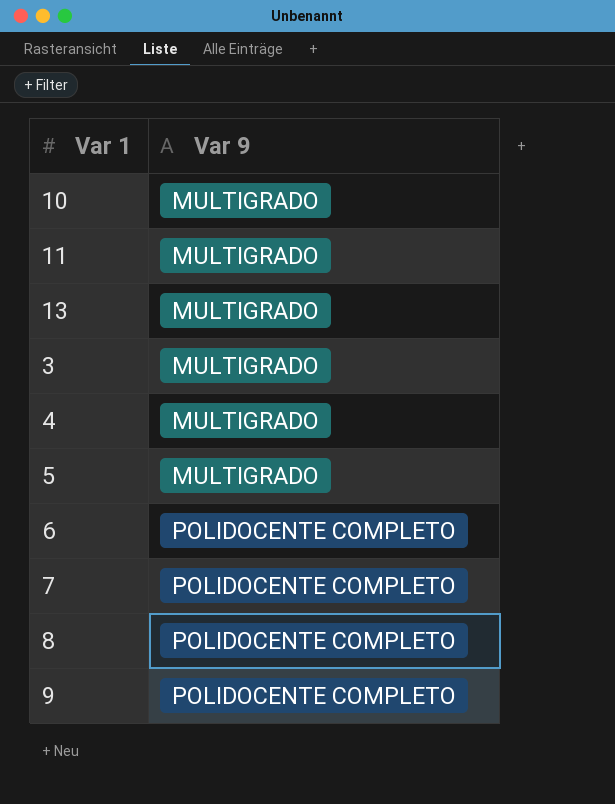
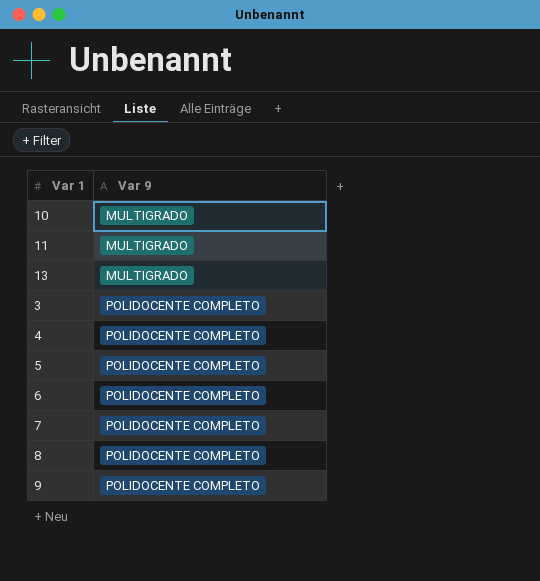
3 | Var 9: MULTIGRADO -> POLIDOCENTE COMPLETO
4 | Var 9: MULTIGRADO -> POLIDOCENTE COMPLETO
5 | Var 9: MULTIGRADO -> POLIDOCENTE COMPLETO

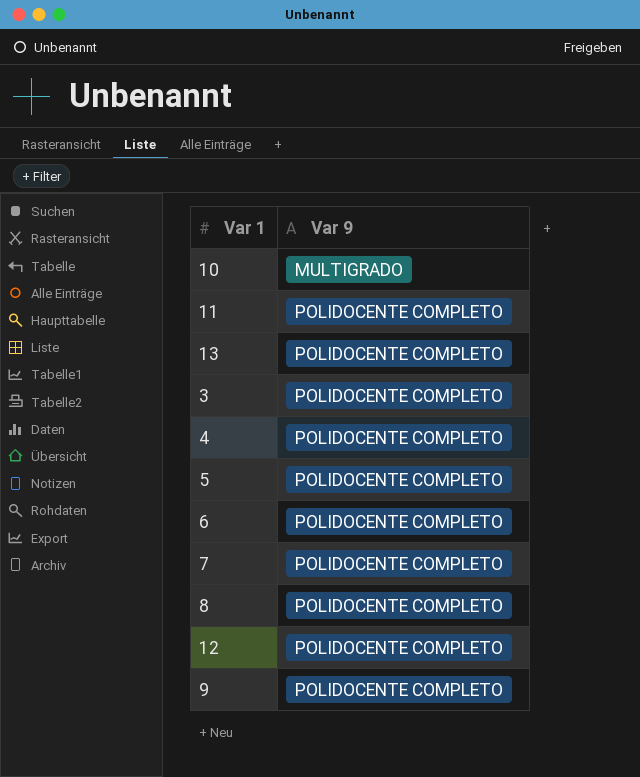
11 | Var 9: MULTIGRADO -> POLIDOCENTE COMPLETO
13 | Var 9: MULTIGRADO -> POLIDOCENTE COMPLETO
row 12: none -> POLIDOCENTE COMPLETO

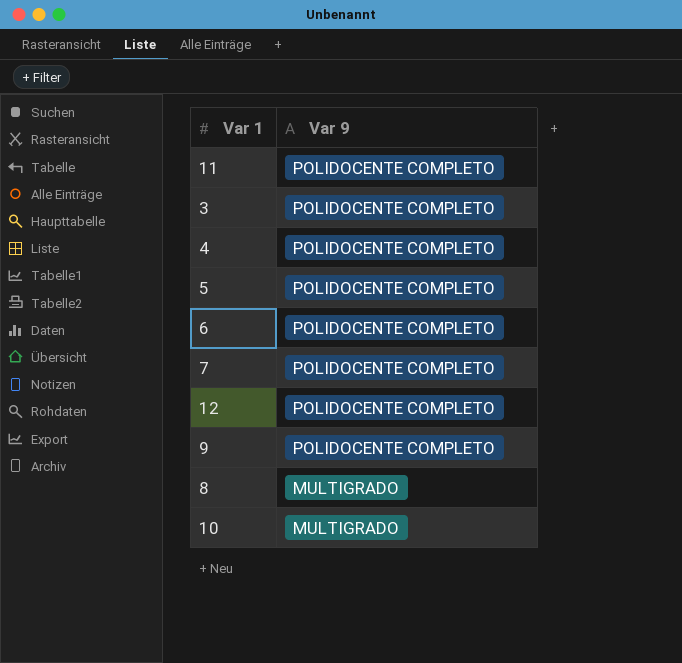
row order: Var 9 ascending -> Var 9 descending
row 13: POLIDOCENTE COMPLETO -> none
8 | Var 9: POLIDOCENTE COMPLETO -> MULTIGRADO

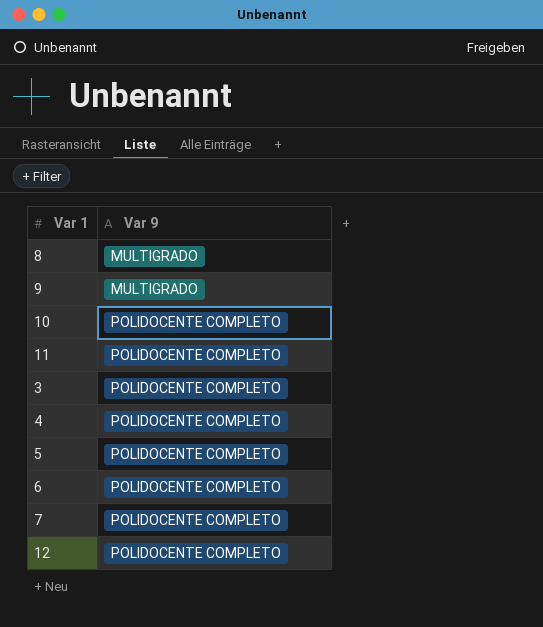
row order: Var 9 descending -> Var 9 ascending
9 | Var 9: POLIDOCENTE COMPLETO -> MULTIGRADO
10 | Var 9: MULTIGRADO -> POLIDOCENTE COMPLETO

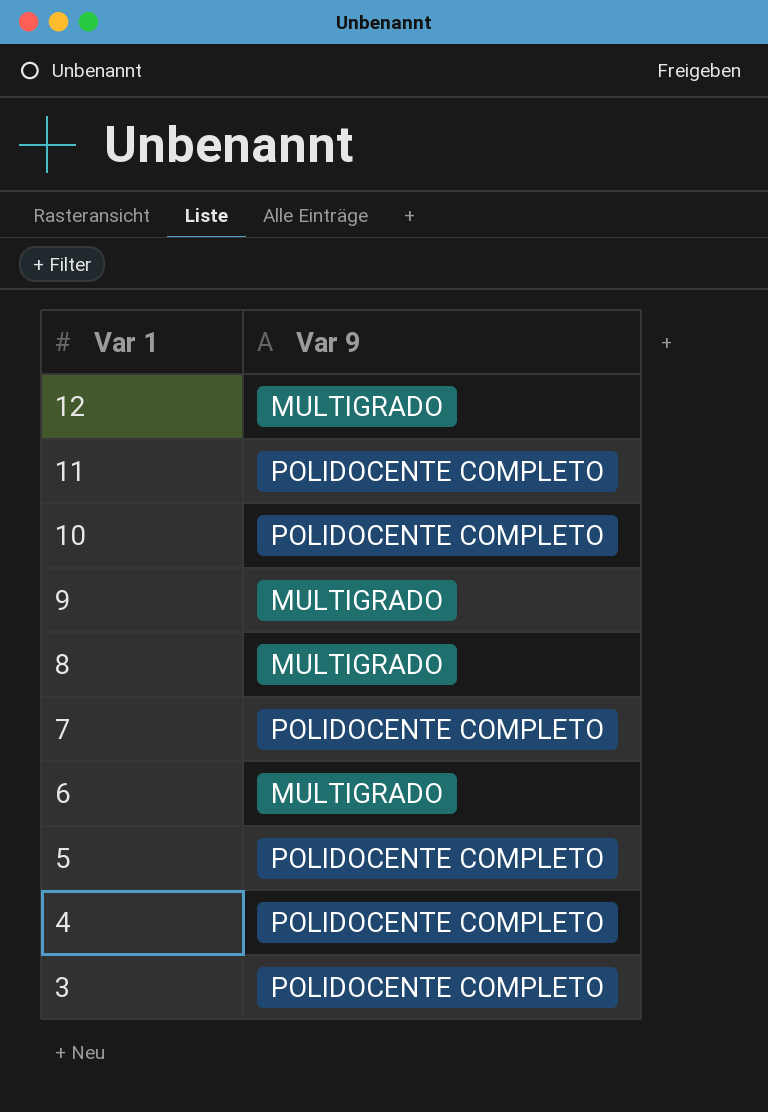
row order: Var 9 ascending -> Var 1 descending
12 | Var 9: POLIDOCENTE COMPLETO -> MULTIGRADO
6 | Var 9: POLIDOCENTE COMPLETO -> MULTIGRADO

